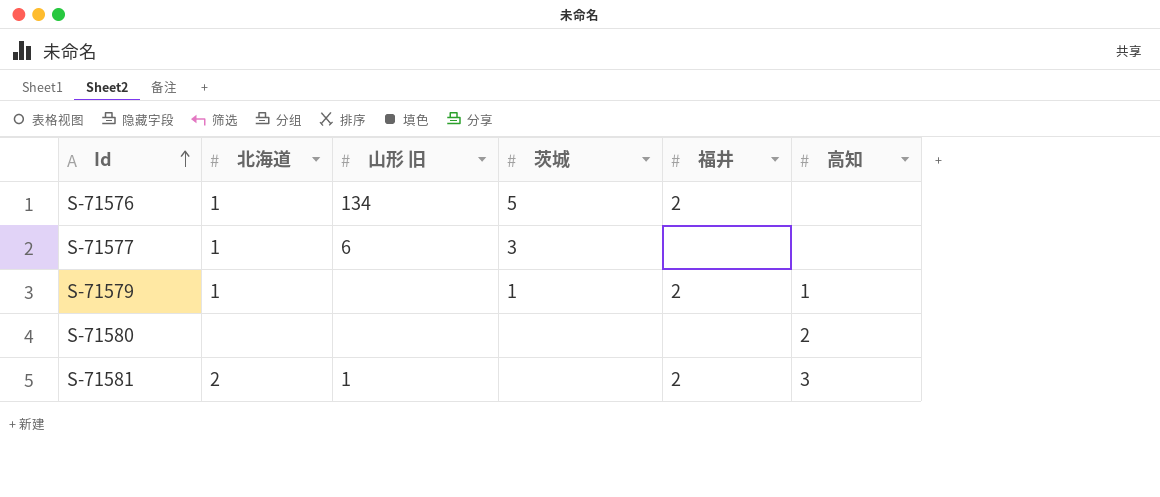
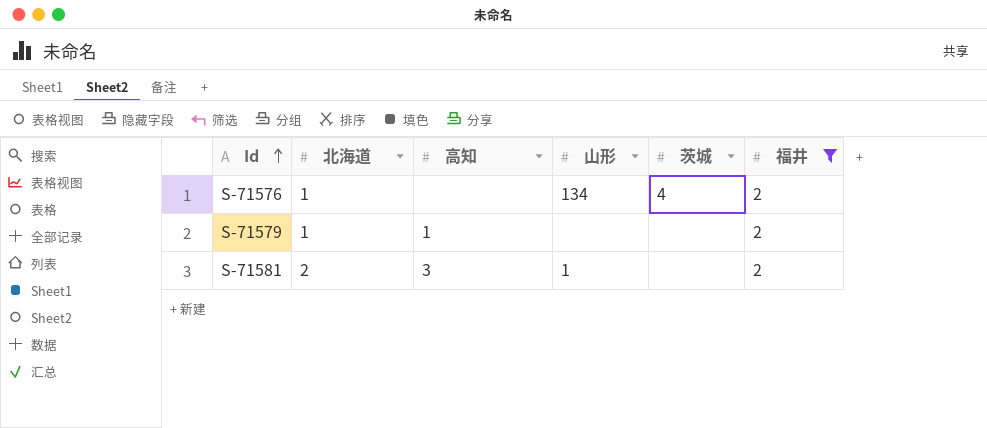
filter: none -> 福井 = 2
column 高知 | position: 6 -> 3
column name: 山形 旧 -> 山形
S-71576 | 茨城: 5 -> 4
S-71579 | 茨城: 1 -> none

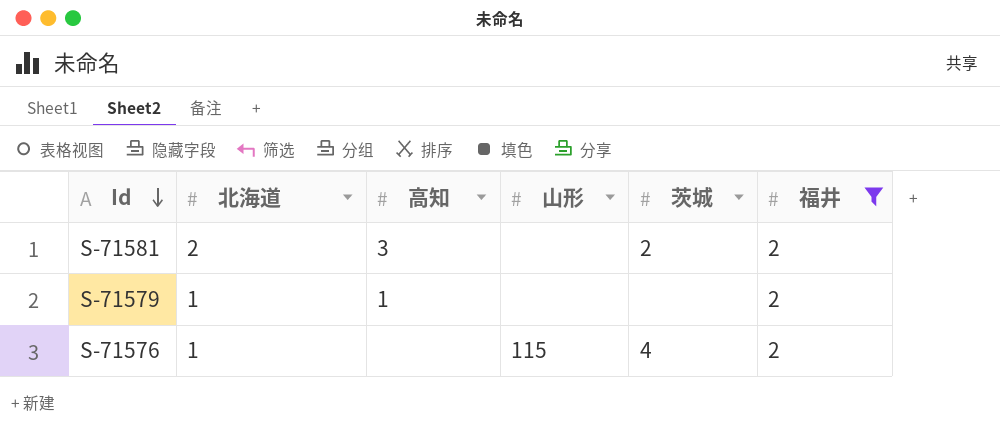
row order: Id ascending -> Id descending
S-71581 | 山形: 1 -> none
S-71581 | 茨城: none -> 2
S-71576 | 山形: 134 -> 115

